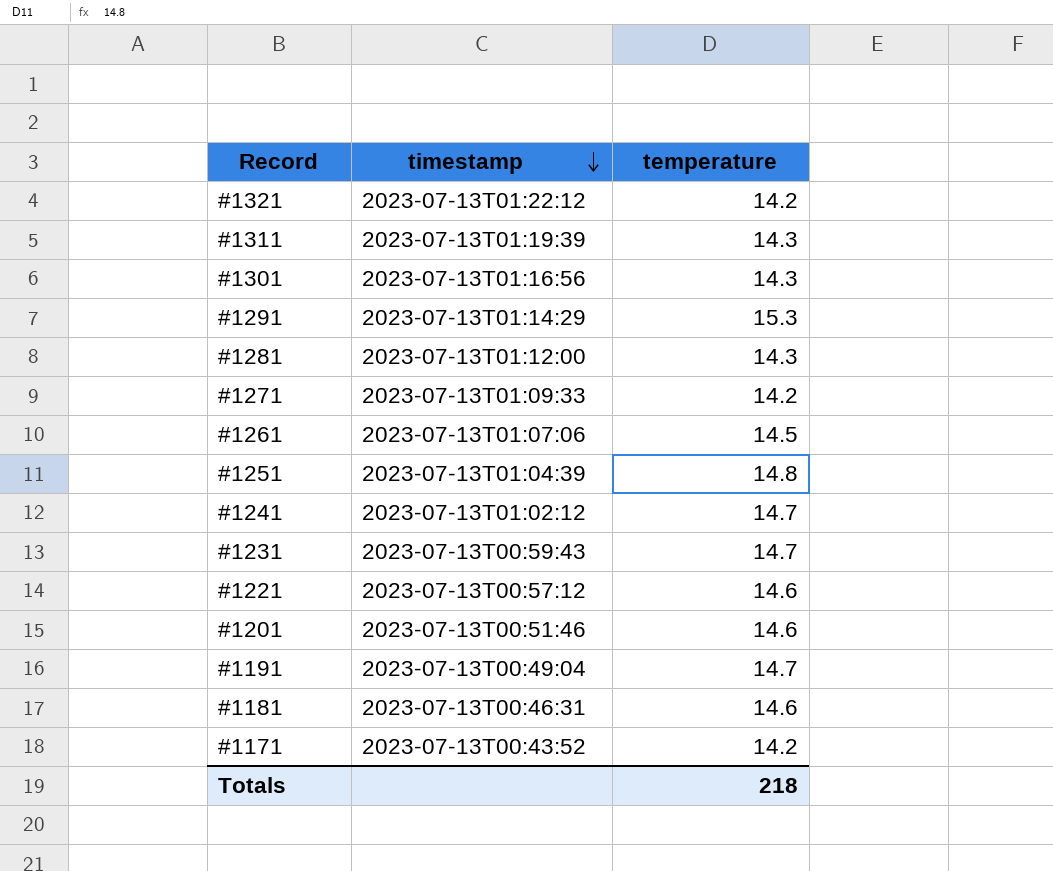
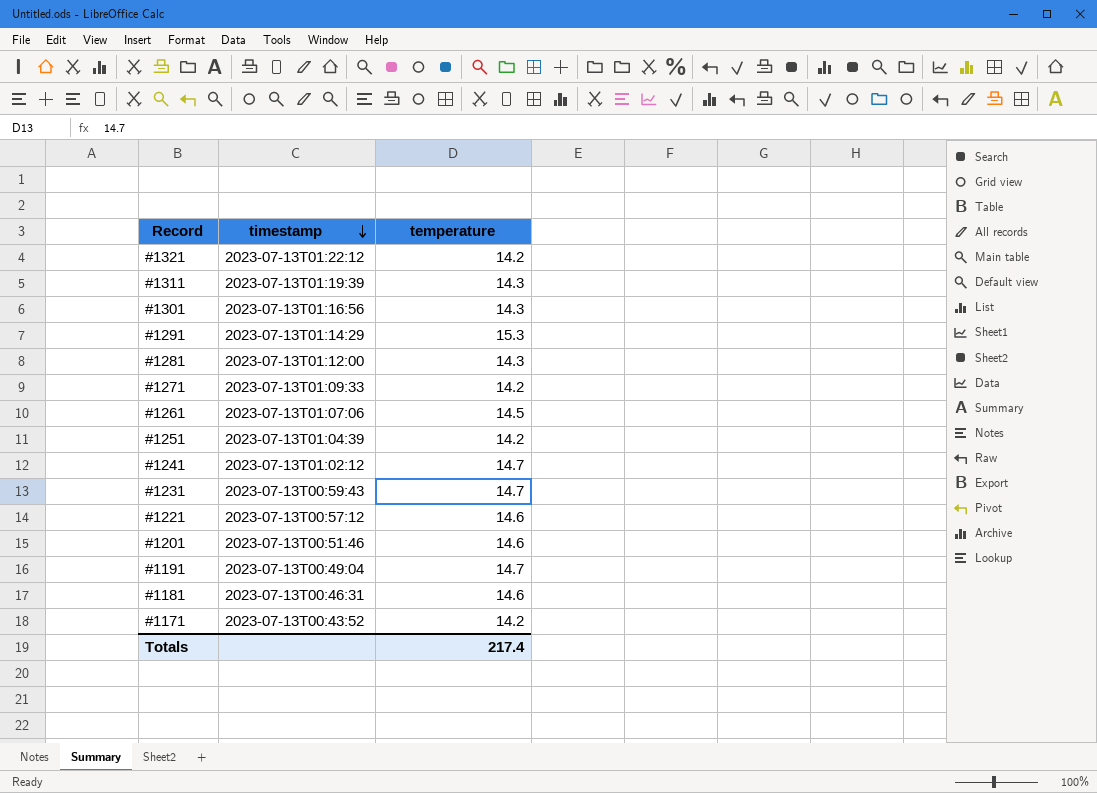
#1251 | temperature: 14.8 -> 14.2
Totals | temperature: 218 -> 217.4

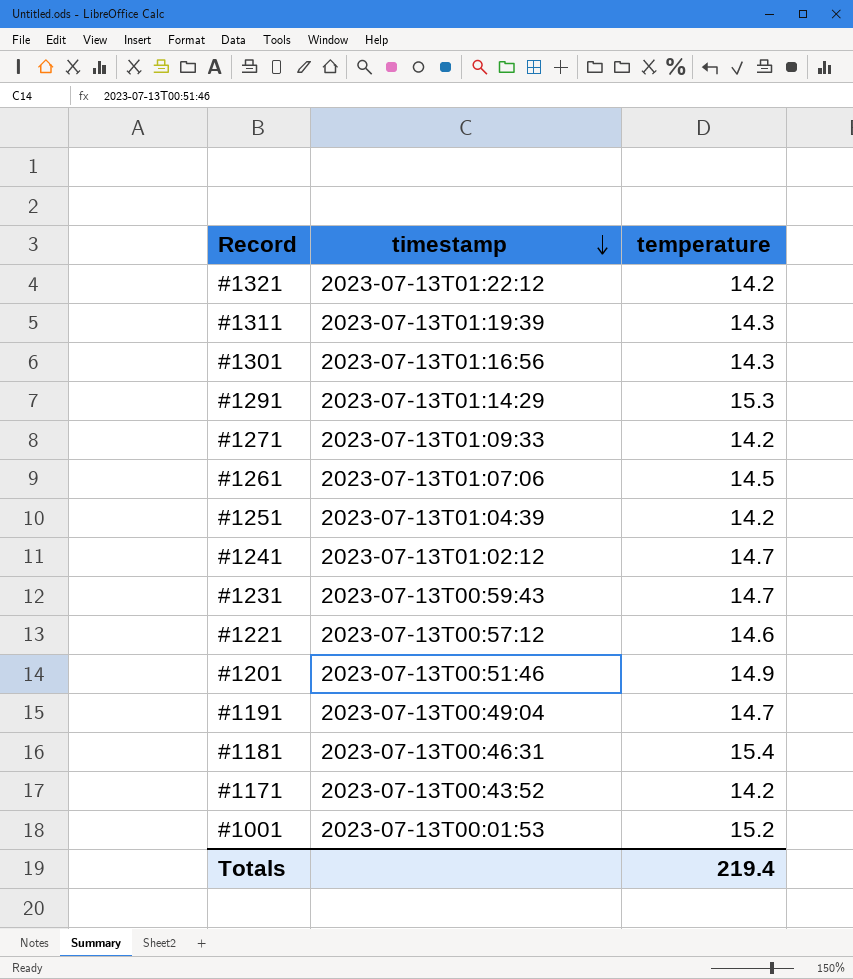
row #1281: 2023-07-13T01:12:00 | 14.3 -> none
#1201 | temperature: 14.6 -> 14.9
#1181 | temperature: 14.6 -> 15.4
row #1001: none -> 2023-07-13T00:01:53 | 15.2
Totals | temperature: 217.4 -> 219.4

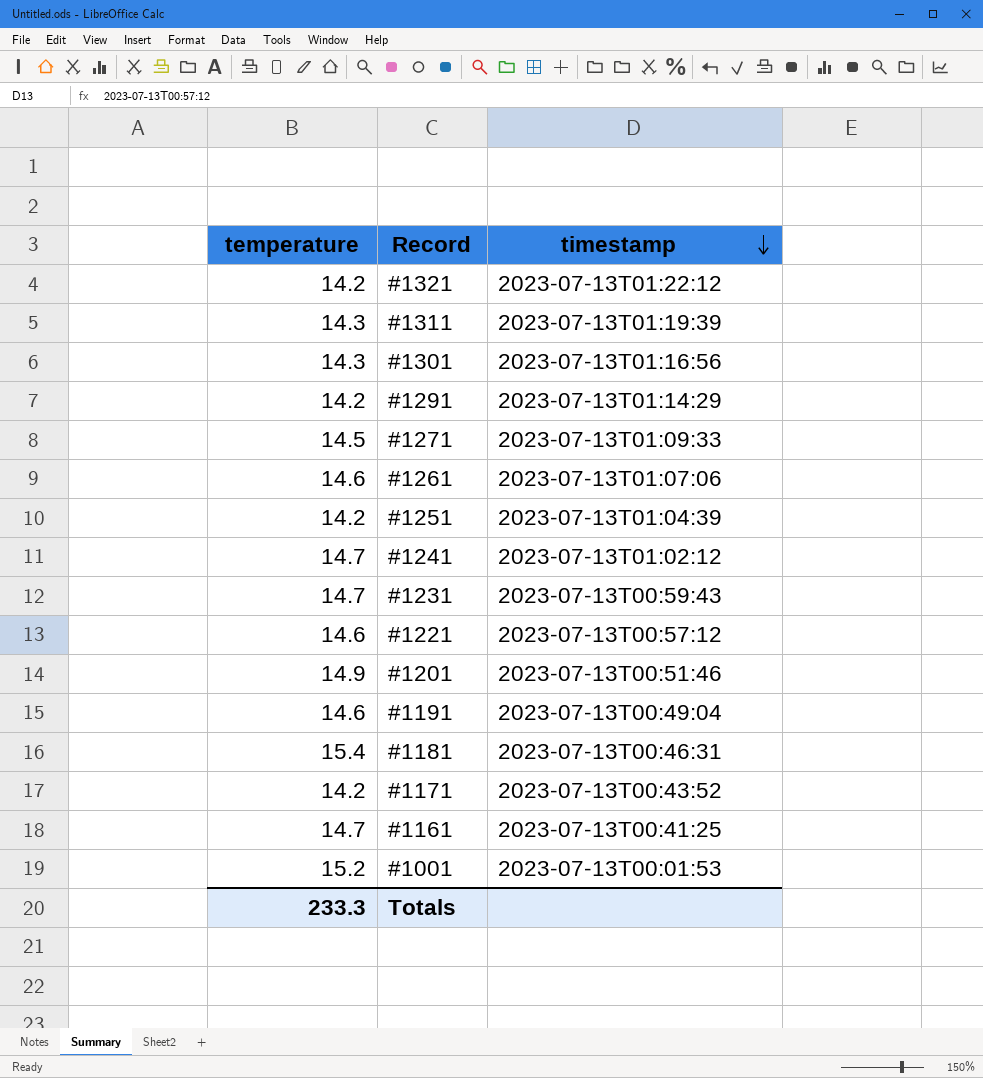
column temperature | position: 3 -> 1
#1291 | temperature: 15.3 -> 14.2
#1271 | temperature: 14.2 -> 14.5
#1261 | temperature: 14.5 -> 14.6
#1191 | temperature: 14.7 -> 14.6
row #1161: none -> 14.7 | 2023-07-13T00:41:25
Totals | temperature: 219.4 -> 233.3

